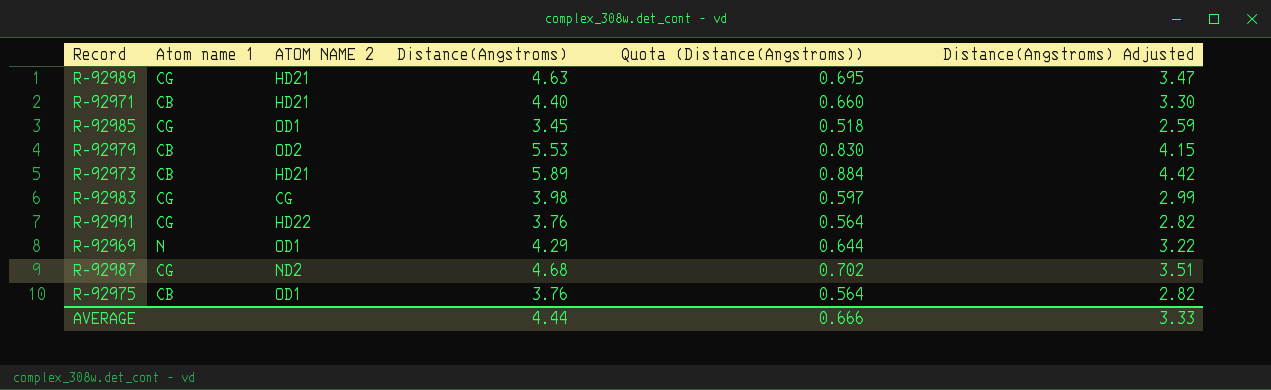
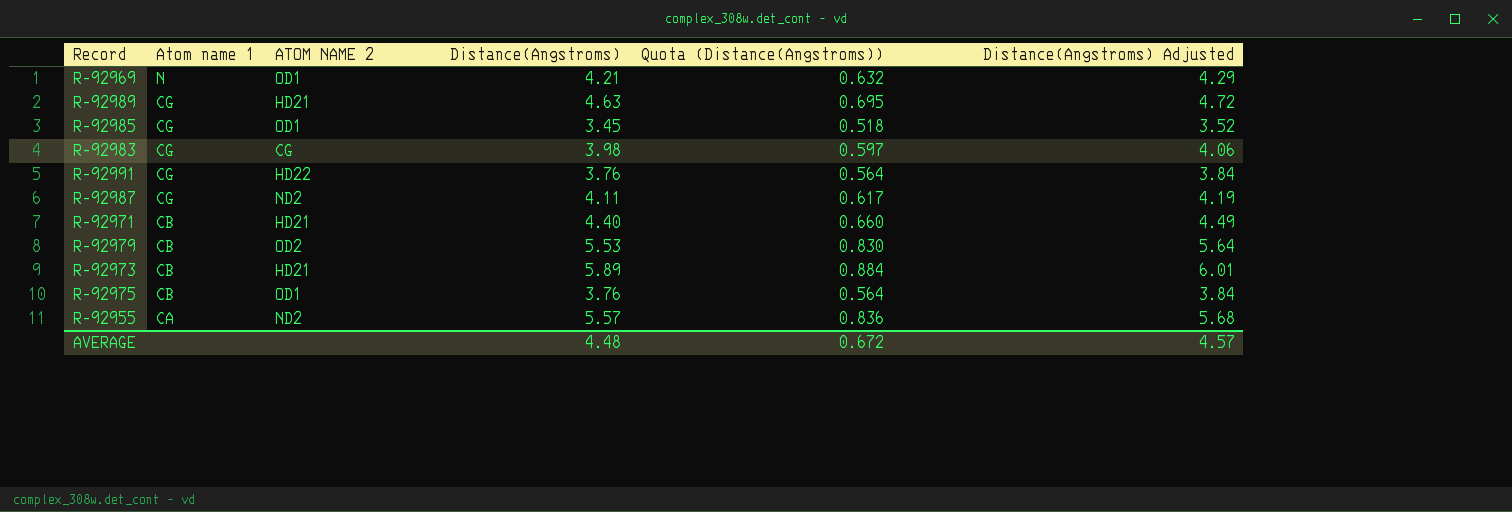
row order: none -> Atom name 1 descending
column Distance(Angstroms) Adjusted | formula: [Distance(Angstroms)] * 0.75 -> [Distance(Angstroms)] * 1.02
R-92969 | Distance(Angstroms): 4.29 -> 4.21
R-92969 | Quota (Distance(Angstroms)): 0.644 -> 0.632
R-92987 | Distance(Angstroms): 4.68 -> 4.11
R-92987 | Quota (Distance(Angstroms)): 0.702 -> 0.617
row R-92955: none -> CA | ND2 | 5.57 | 0.836 | 5.68
AVERAGE | Distance(Angstroms): 4.44 -> 4.48
AVERAGE | Quota (Distance(Angstroms)): 0.666 -> 0.672
AVERAGE | Distance(Angstroms) Adjusted: 3.33 -> 4.57

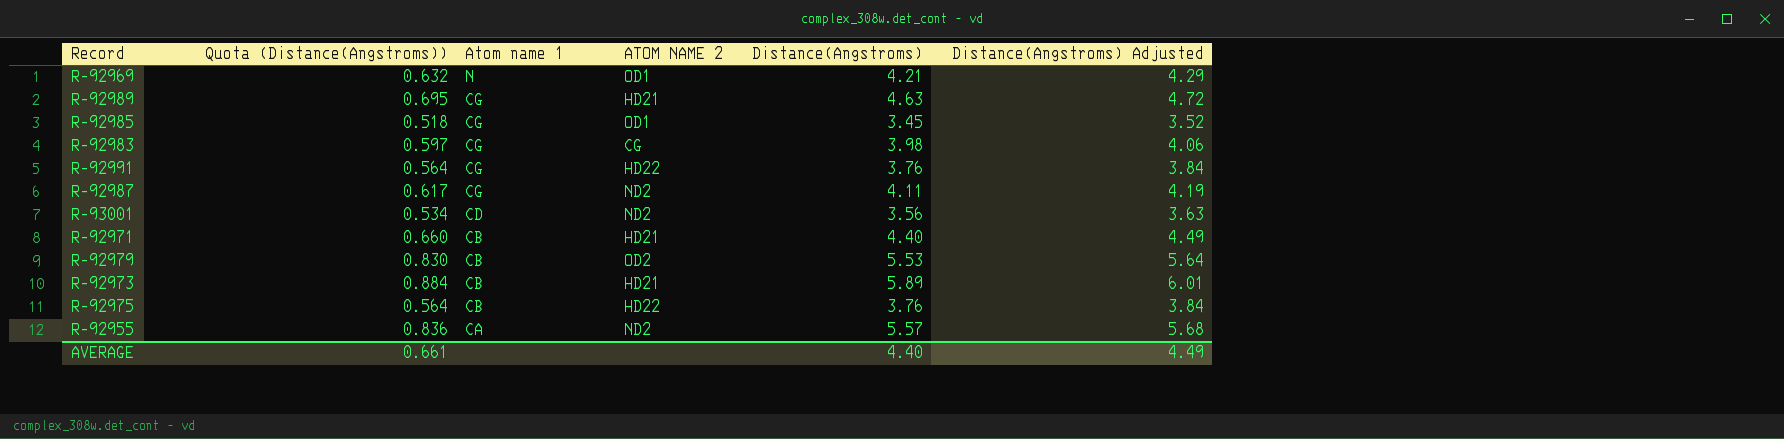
column Quota (Distance(Angstroms)) | position: 5 -> 2
row R-93001: none -> 0.534 | CD | ND2 | 3.56 | 3.63
R-92975 | ATOM NAME 2: OD1 -> HD22
AVERAGE | Quota (Distance(Angstroms)): 0.672 -> 0.661
AVERAGE | Distance(Angstroms): 4.48 -> 4.40
AVERAGE | Distance(Angstroms) Adjusted: 4.57 -> 4.49

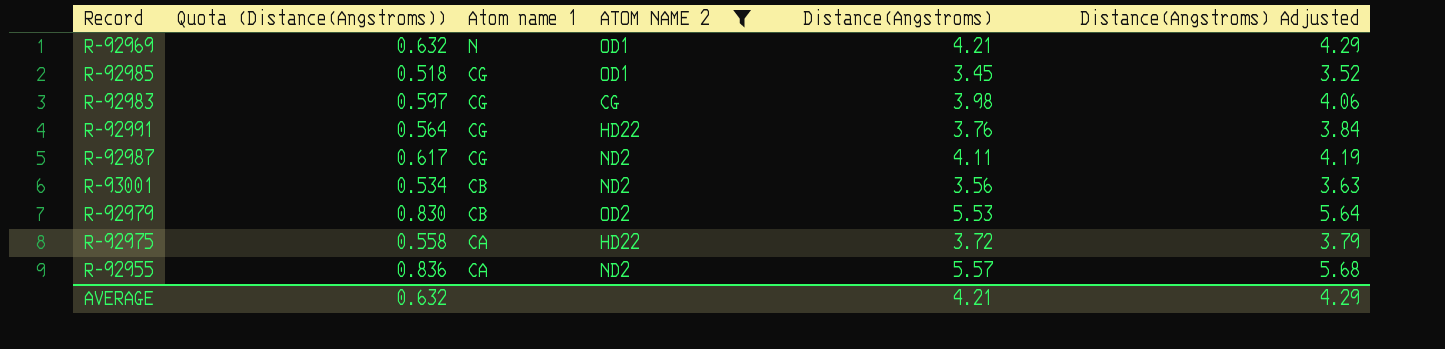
filter: none -> ATOM NAME 2 != HD21
R-93001 | Atom name 1: CD -> CB
R-92975 | Quota (Distance(Angstroms)): 0.564 -> 0.558
R-92975 | Atom name 1: CB -> CA
R-92975 | Distance(Angstroms): 3.76 -> 3.72
R-92975 | Distance(Angstroms) Adjusted: 3.84 -> 3.79
AVERAGE | Quota (Distance(Angstroms)): 0.661 -> 0.632
AVERAGE | Distance(Angstroms): 4.40 -> 4.21
AVERAGE | Distance(Angstroms) Adjusted: 4.49 -> 4.29

